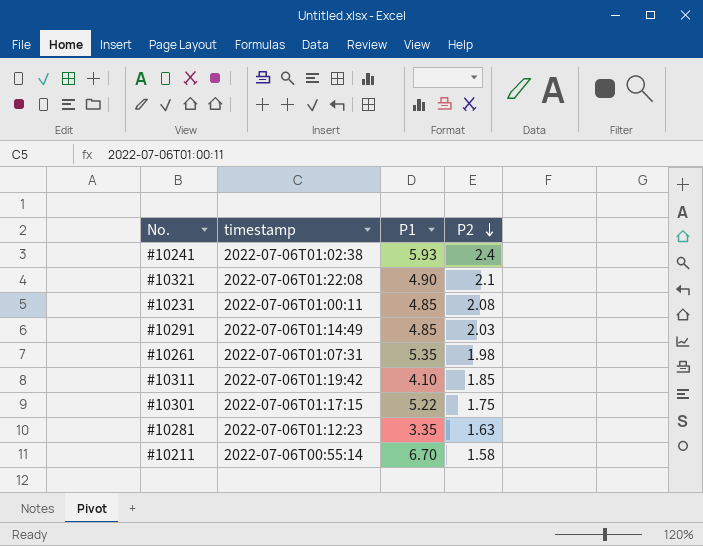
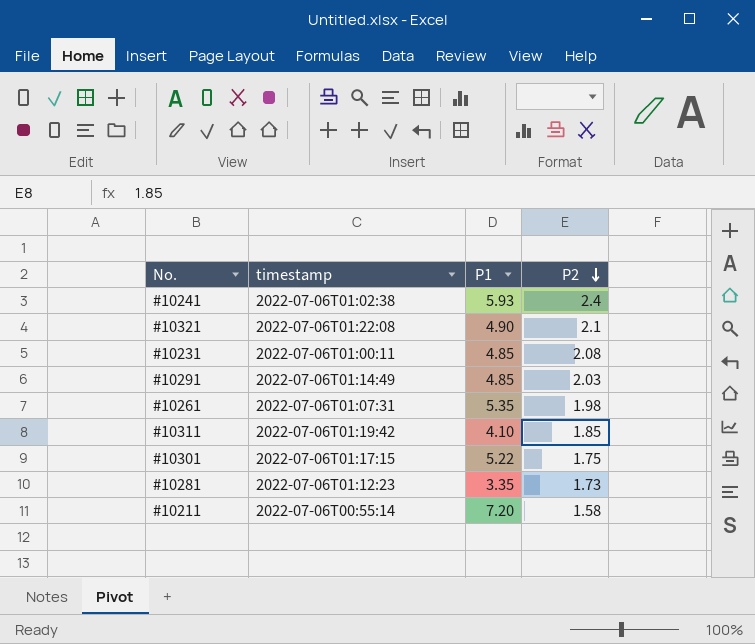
#10281 | P2: 1.63 -> 1.73
#10211 | P1: 6.70 -> 7.20

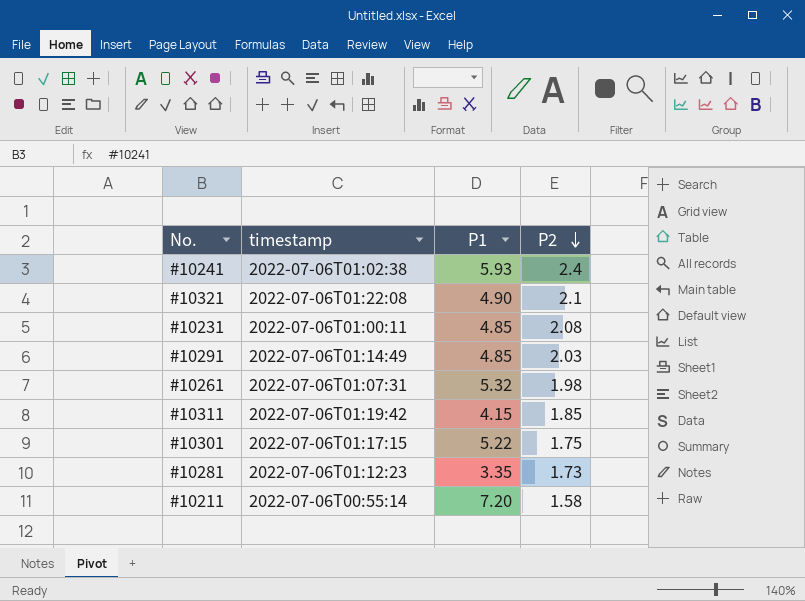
#10261 | P1: 5.35 -> 5.32
#10311 | P1: 4.10 -> 4.15

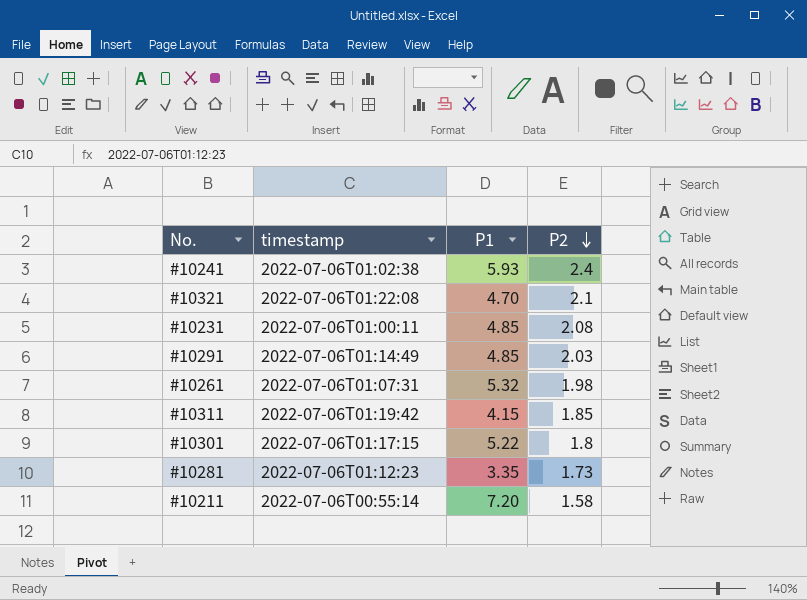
#10321 | P1: 4.90 -> 4.70
#10301 | P2: 1.75 -> 1.8

